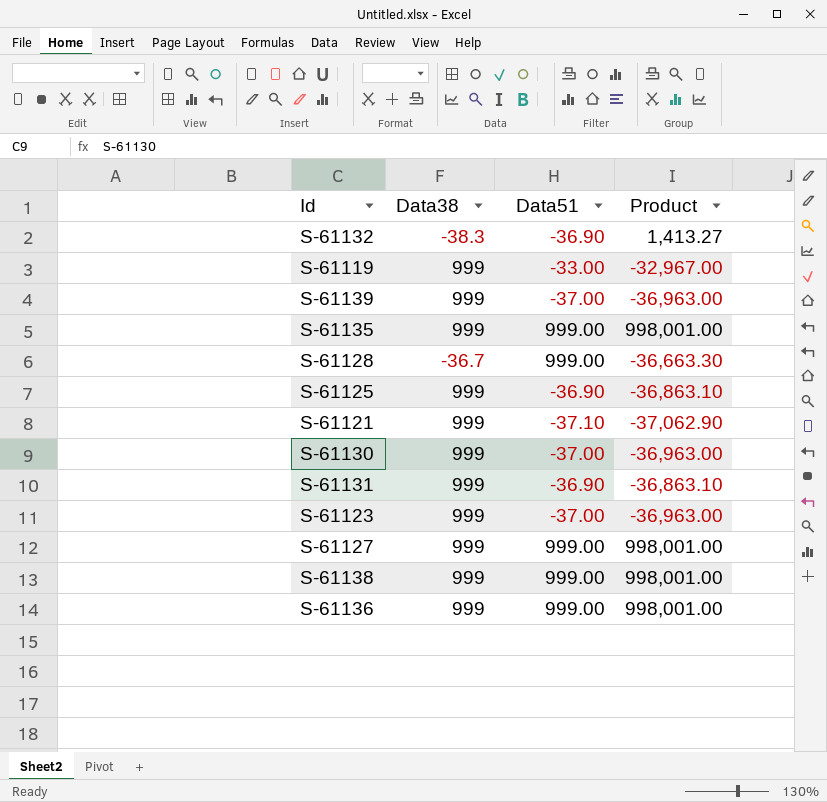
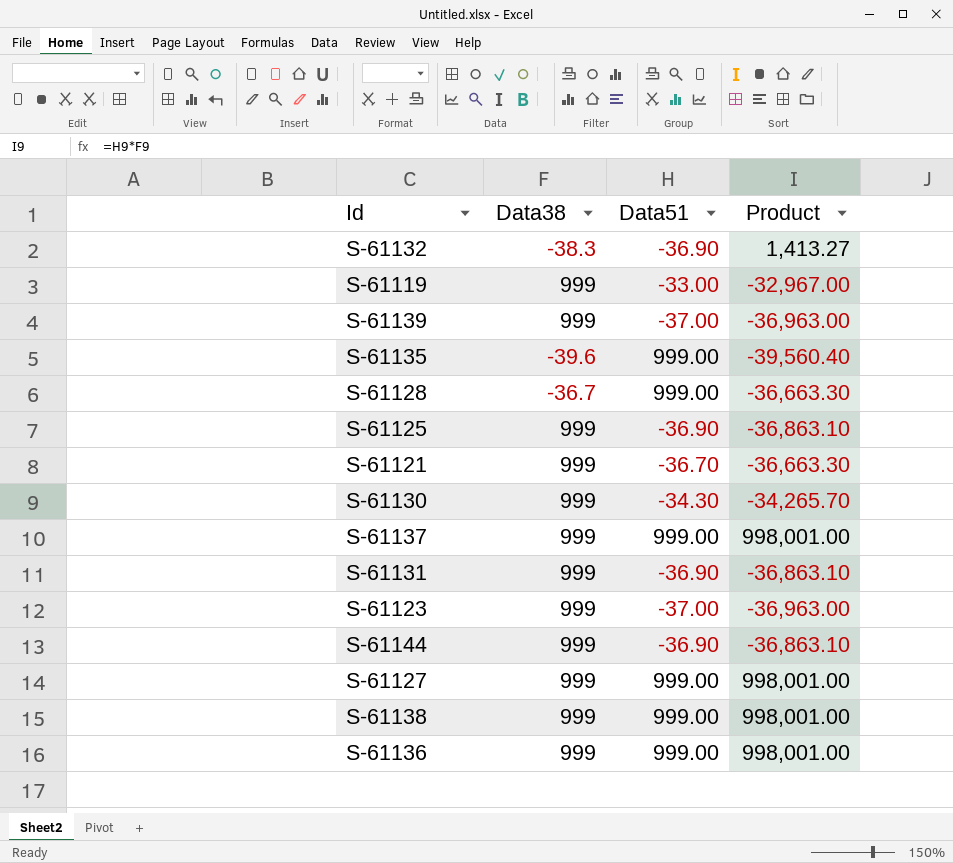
S-61135 | Data38: 999 -> -39.6
S-61135 | Product: 998,001.00 -> -39,560.40
S-61121 | Data51: -37.10 -> -36.70
S-61121 | Product: -37,062.90 -> -36,663.30
S-61130 | Data51: -37.00 -> -34.30
S-61130 | Product: -36,963.00 -> -34,265.70
row S-61137: none -> 999 | 999.00 | 998,001.00
row S-61144: none -> 999 | -36.90 | -36,863.10

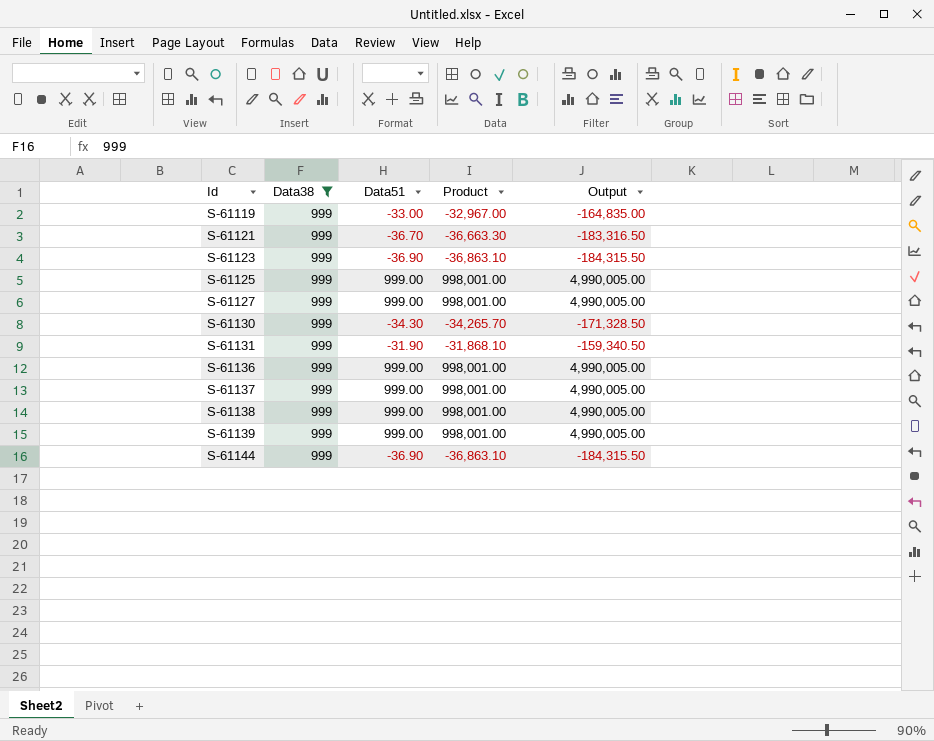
filter: none -> Data38 = 999
row order: none -> Id ascending
column Output | formula: none -> [Product] * 5
S-61123 | Data51: -37.00 -> -36.90
S-61123 | Product: -36,963.00 -> -36,863.10
S-61125 | Data51: -36.90 -> 999.00
S-61125 | Product: -36,863.10 -> 998,001.00
S-61131 | Data51: -36.90 -> -31.90
S-61131 | Product: -36,863.10 -> -31,868.10
S-61139 | Data51: -37.00 -> 999.00
S-61139 | Product: -36,963.00 -> 998,001.00

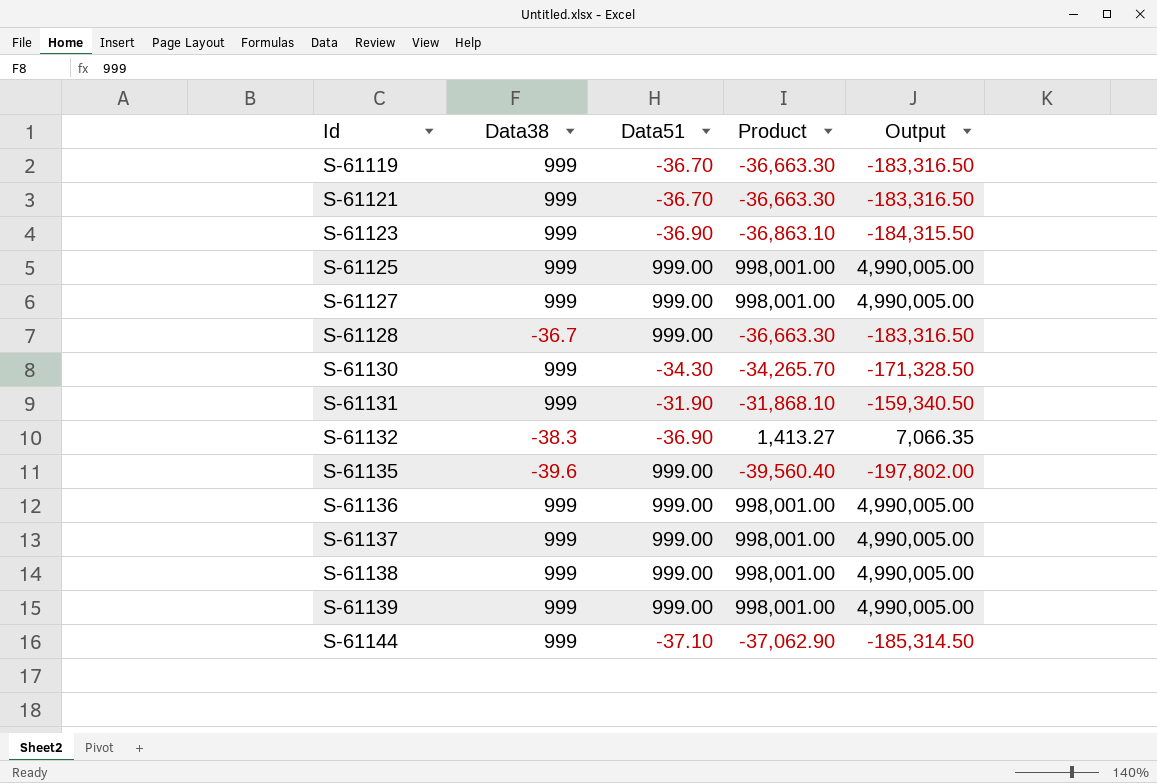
filter: Data38 = 999 -> none
S-61119 | Data51: -33.00 -> -36.70
S-61119 | Product: -32,967.00 -> -36,663.30
S-61119 | Output: -164,835.00 -> -183,316.50
S-61144 | Data51: -36.90 -> -37.10
S-61144 | Product: -36,863.10 -> -37,062.90
S-61144 | Output: -184,315.50 -> -185,314.50

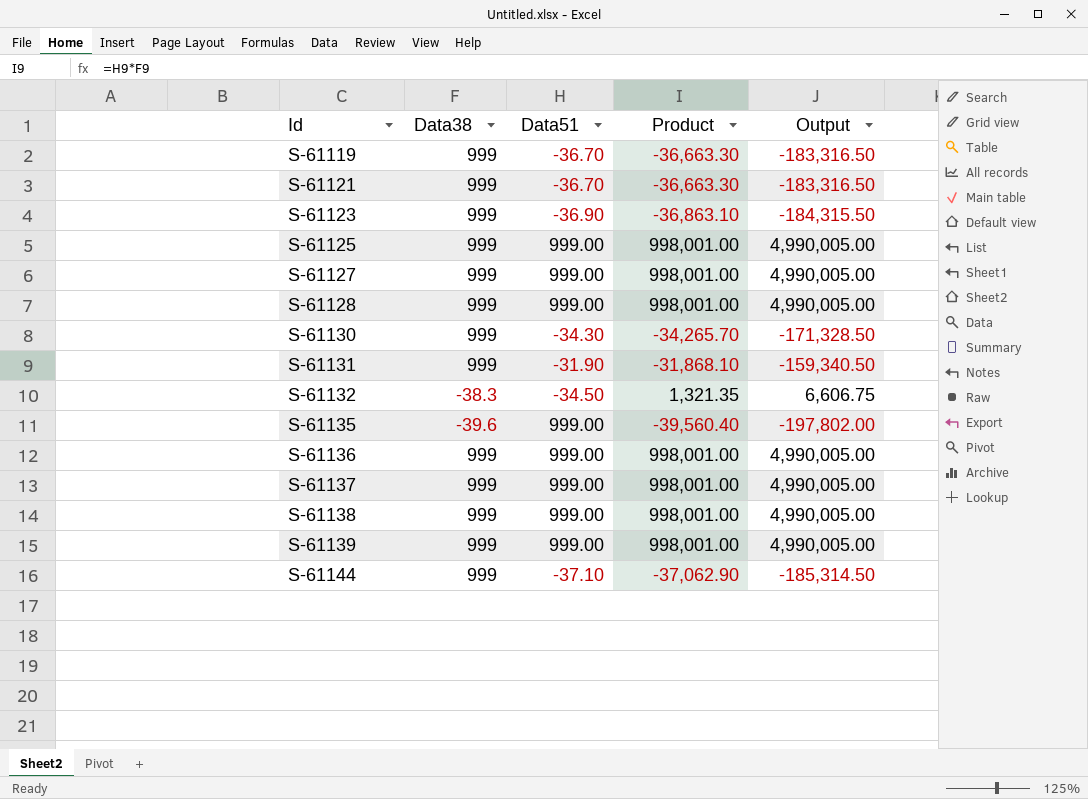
S-61128 | Data38: -36.7 -> 999
S-61128 | Product: -36,663.30 -> 998,001.00
S-61128 | Output: -183,316.50 -> 4,990,005.00
S-61132 | Data51: -36.90 -> -34.50
S-61132 | Product: 1,413.27 -> 1,321.35
S-61132 | Output: 7,066.35 -> 6,606.75

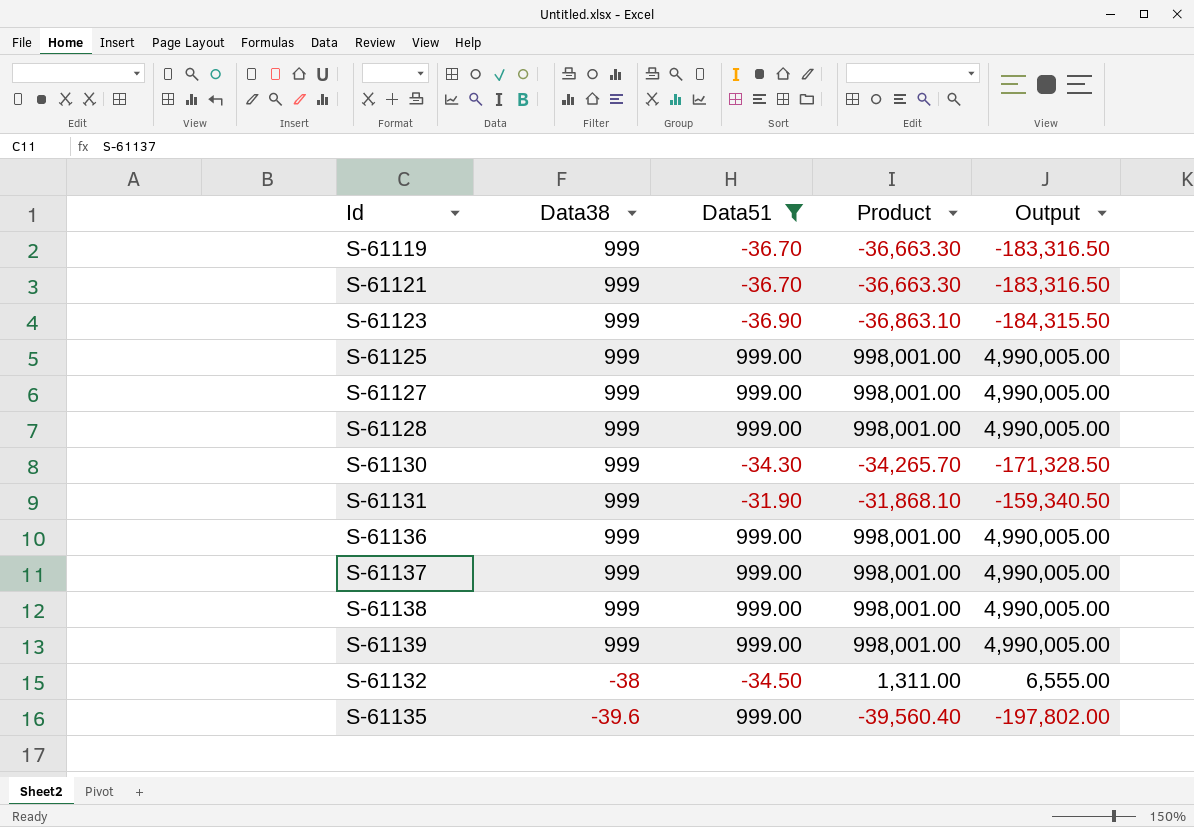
filter: none -> Data51 != -37.10
row order: Id ascending -> Data38 descending
S-61132 | Data38: -38.3 -> -38
S-61132 | Product: 1,321.35 -> 1,311.00
S-61132 | Output: 6,606.75 -> 6,555.00

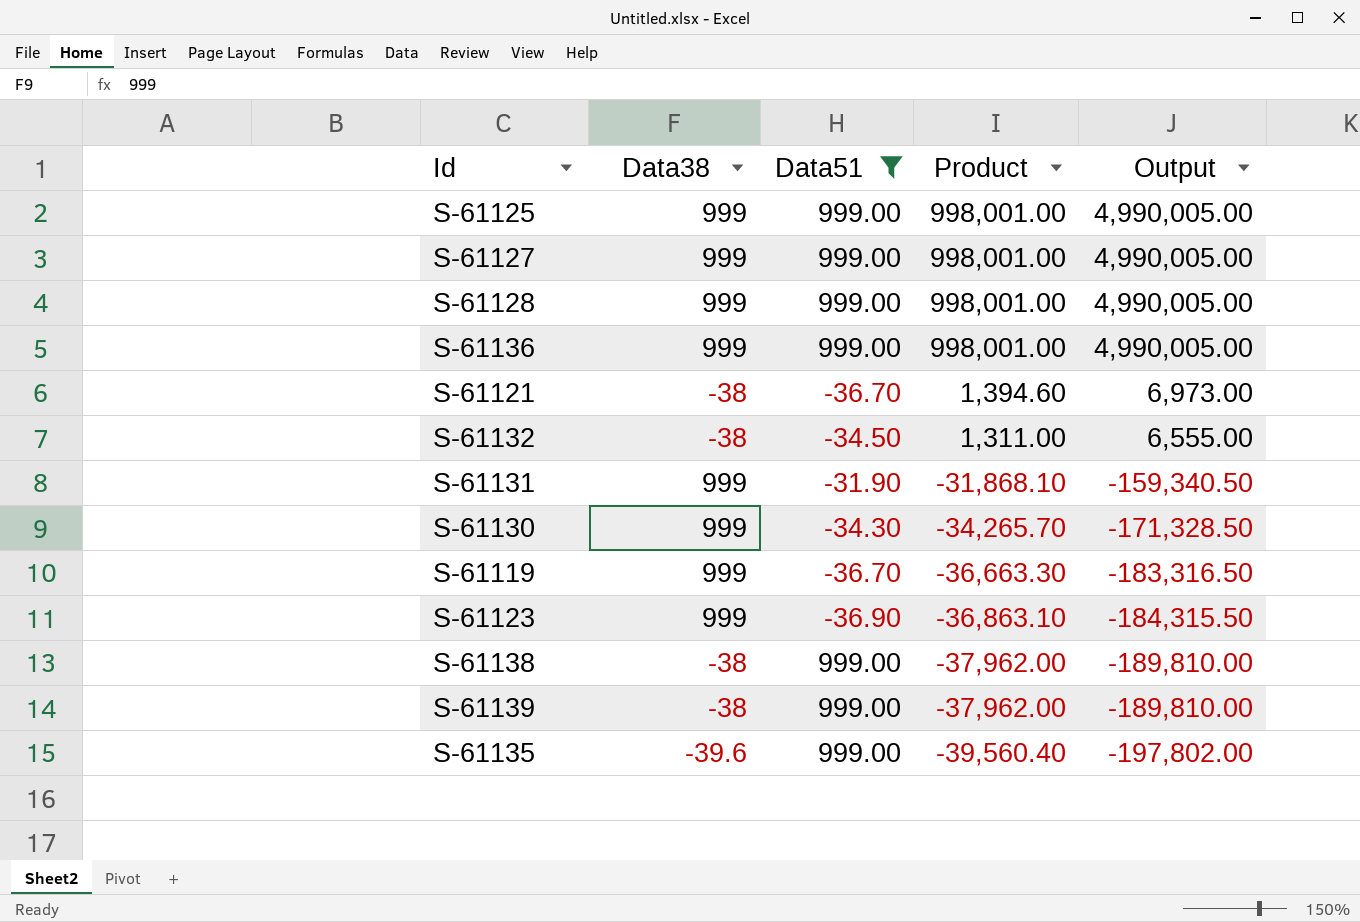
row order: Data38 descending -> Product descending
row S-61137: 999 | 999.00 | 998,001.00 | 4,990,005.00 -> none
S-61121 | Data38: 999 -> -38
S-61121 | Product: -36,663.30 -> 1,394.60
S-61121 | Output: -183,316.50 -> 6,973.00
S-61138 | Data38: 999 -> -38
S-61138 | Product: 998,001.00 -> -37,962.00
S-61138 | Output: 4,990,005.00 -> -189,810.00
S-61139 | Data38: 999 -> -38
S-61139 | Product: 998,001.00 -> -37,962.00
S-61139 | Output: 4,990,005.00 -> -189,810.00

